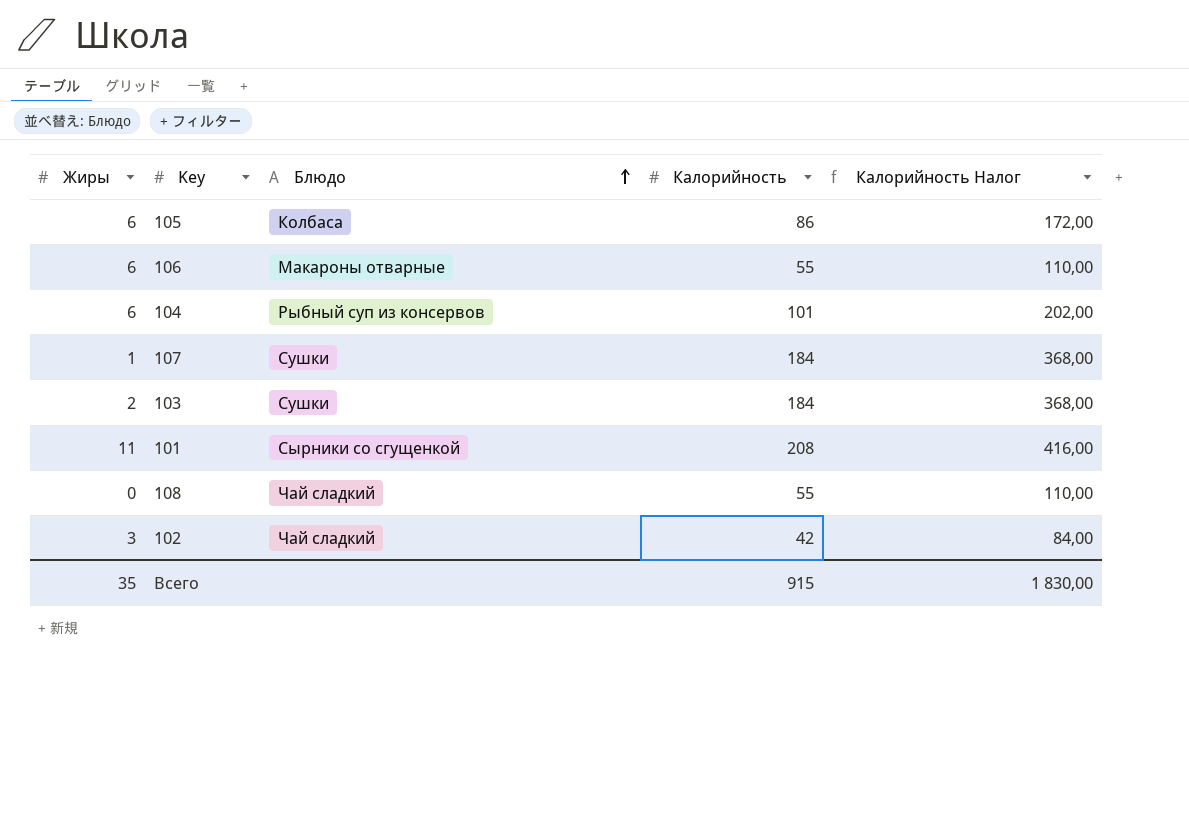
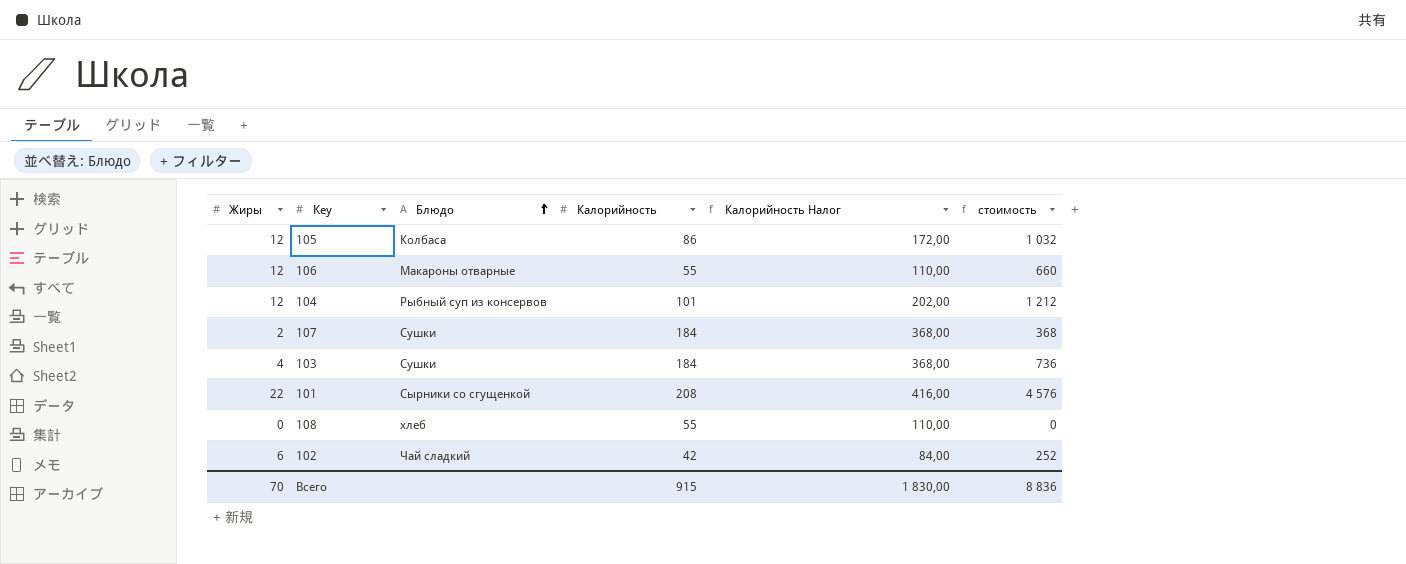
column стоимость | formula: none -> [Жиры] * [Калорийность]
105 | Жиры: 6 -> 12
106 | Жиры: 6 -> 12
104 | Жиры: 6 -> 12
107 | Жиры: 1 -> 2
103 | Жиры: 2 -> 4
101 | Жиры: 11 -> 22
108 | Блюдо: Чай сладкий -> хлеб
102 | Жиры: 3 -> 6
Всего | Жиры: 35 -> 70

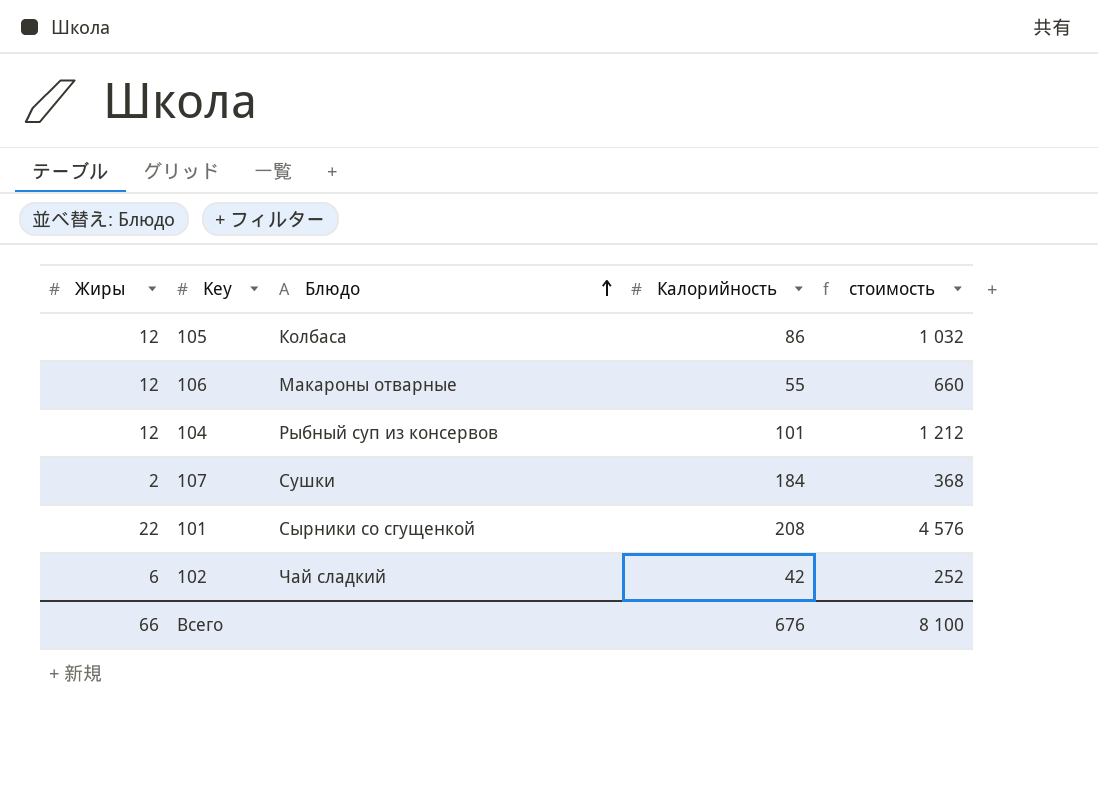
column Калорийность Налог | formula: [Калорийность] * 2 -> none
row 103: 4 | Сушки | 184 | 368,00 | 736 -> none
row 108: 0 | хлеб | 55 | 110,00 | 0 -> none
Всего | Жиры: 70 -> 66
Всего | Калорийность: 915 -> 676
Всего | стоимость: 8 836 -> 8 100

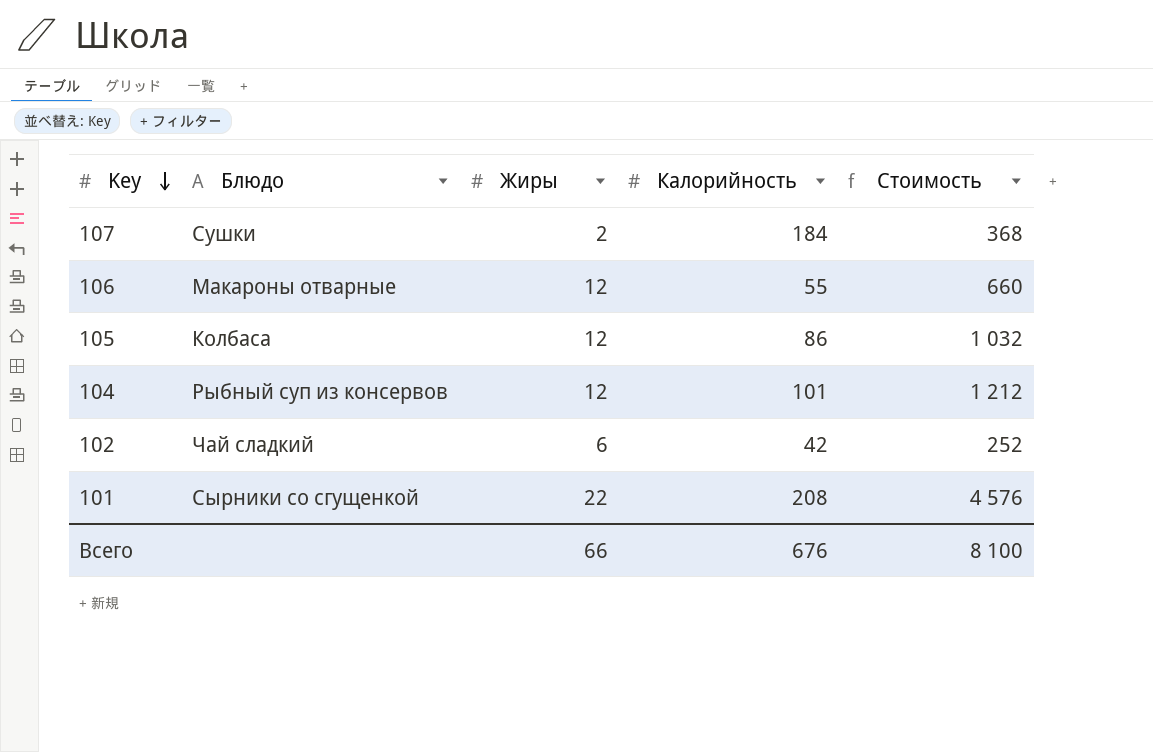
row order: Блюдо ascending -> Key descending
column Жиры | position: 1 -> 3
column name: стоимость -> Стоимость

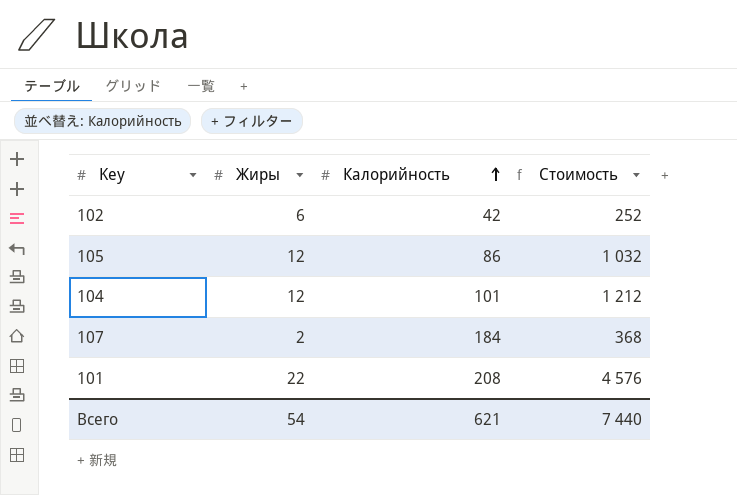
row order: Key descending -> Калорийность ascending
column Блюдо | position: 2 -> none
row 106: Макароны отварные | 12 | 55 | 660 -> none
Всего | Жиры: 66 -> 54
Всего | Калорийность: 676 -> 621
Всего | Стоимость: 8 100 -> 7 440

